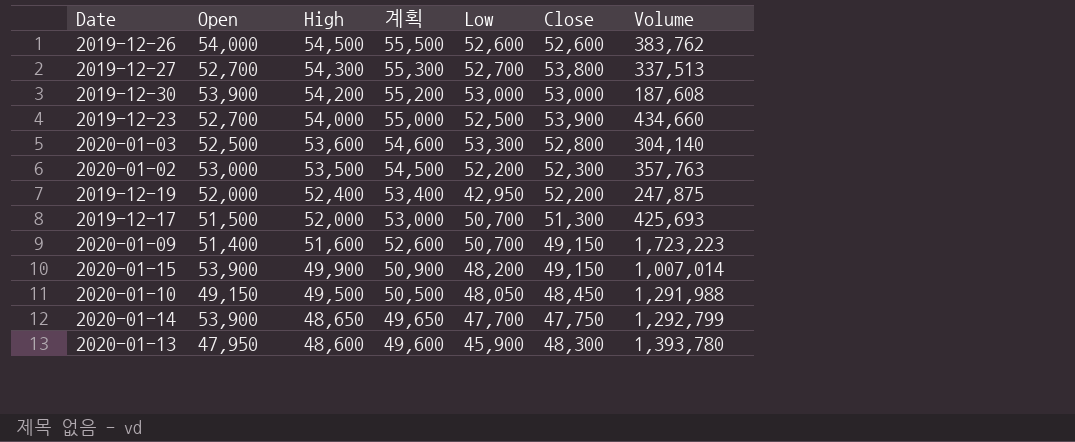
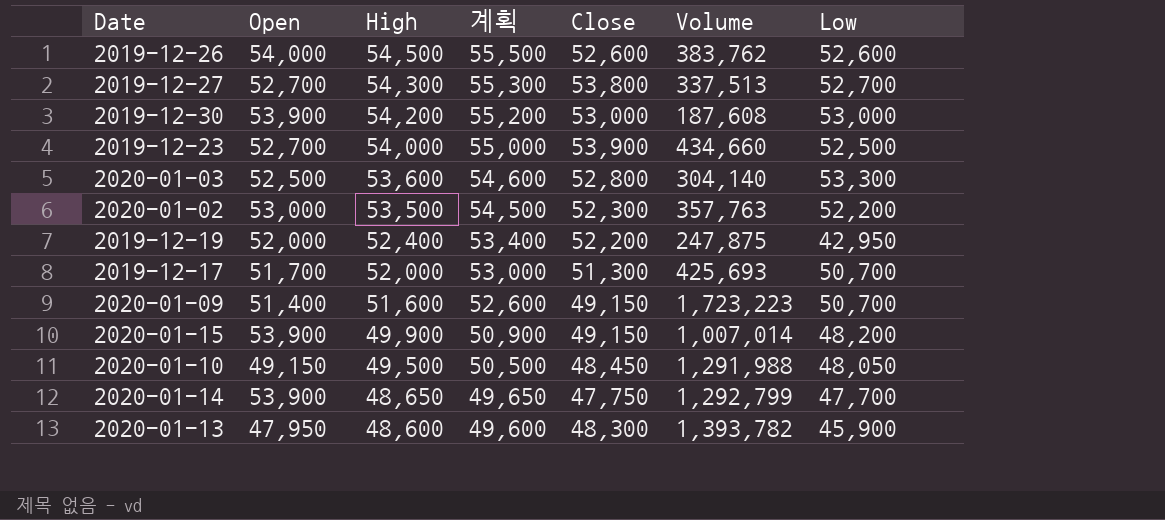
column Low | position: 5 -> 7
2019-12-17 | Open: 51,500 -> 51,700
2020-01-13 | Volume: 1,393,780 -> 1,393,782

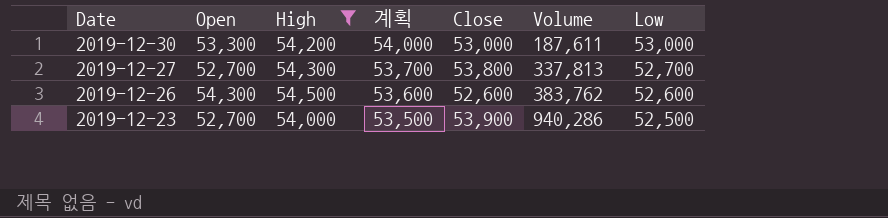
filter: none -> High >= 54,000
row order: High descending -> Date descending
column 계획 | formula: [High] + 1000 -> [Low] + 1000
2019-12-30 | Open: 53,900 -> 53,300
2019-12-30 | Volume: 187,608 -> 187,611
2019-12-27 | Volume: 337,513 -> 337,813
2019-12-26 | Open: 54,000 -> 54,300
2019-12-23 | Volume: 434,660 -> 940,286

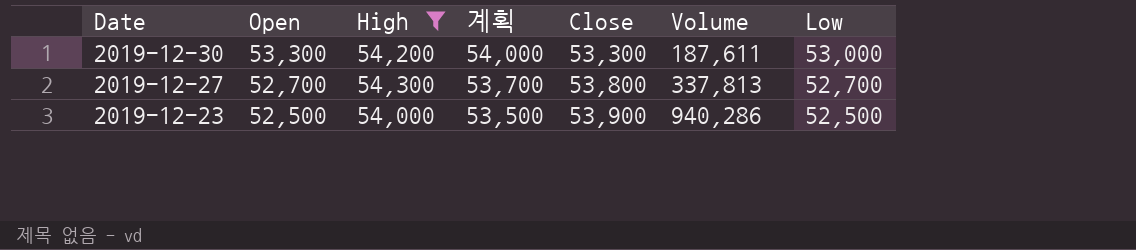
row 2019-12-26: 54,300 | 54,500 | 53,600 | 52,600 | 383,762 | 52,600 -> none
2019-12-30 | Close: 53,000 -> 53,300
2019-12-23 | Open: 52,700 -> 52,500

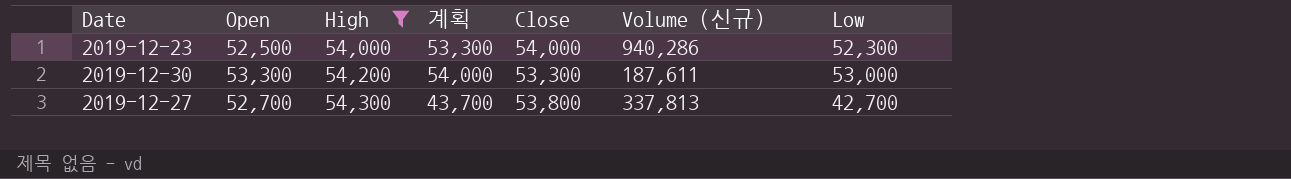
row order: Date descending -> High ascending
column name: Volume -> Volume (신규)
2019-12-23 | 계획: 53,500 -> 53,300
2019-12-23 | Close: 53,900 -> 54,000
2019-12-23 | Low: 52,500 -> 52,300
2019-12-27 | 계획: 53,700 -> 43,700
2019-12-27 | Low: 52,700 -> 42,700

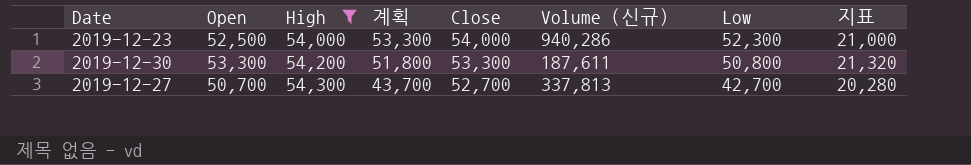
column 지표 | formula: none -> [Open] * 0.4
2019-12-30 | 계획: 54,000 -> 51,800
2019-12-30 | Low: 53,000 -> 50,800
2019-12-27 | Open: 52,700 -> 50,700
2019-12-27 | Close: 53,800 -> 52,700

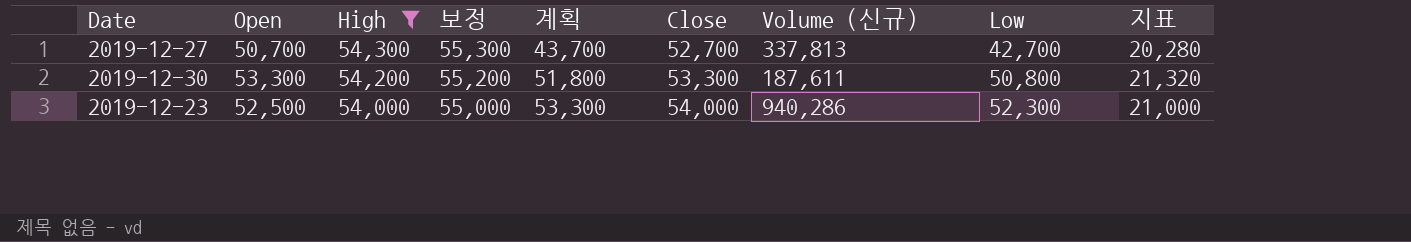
row order: High ascending -> High descending
column 보정 | formula: none -> [High] + 1000

